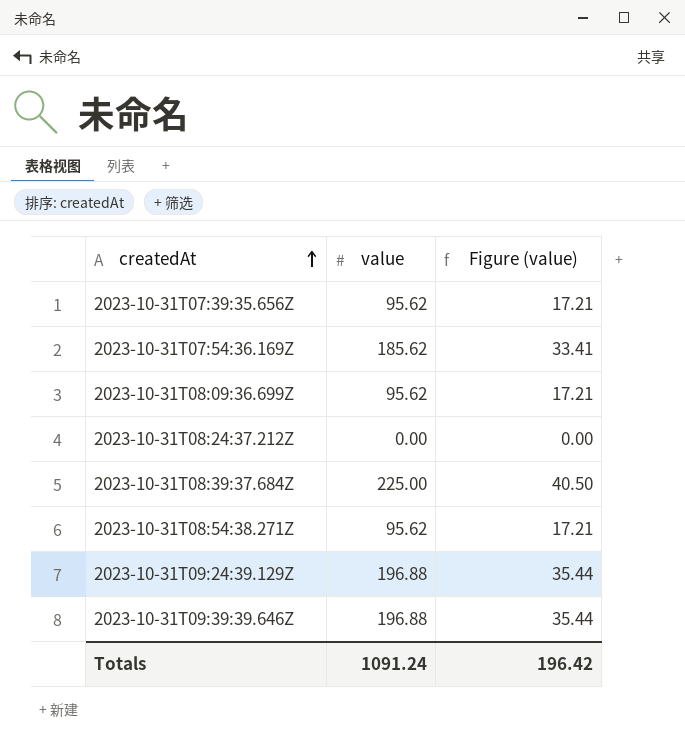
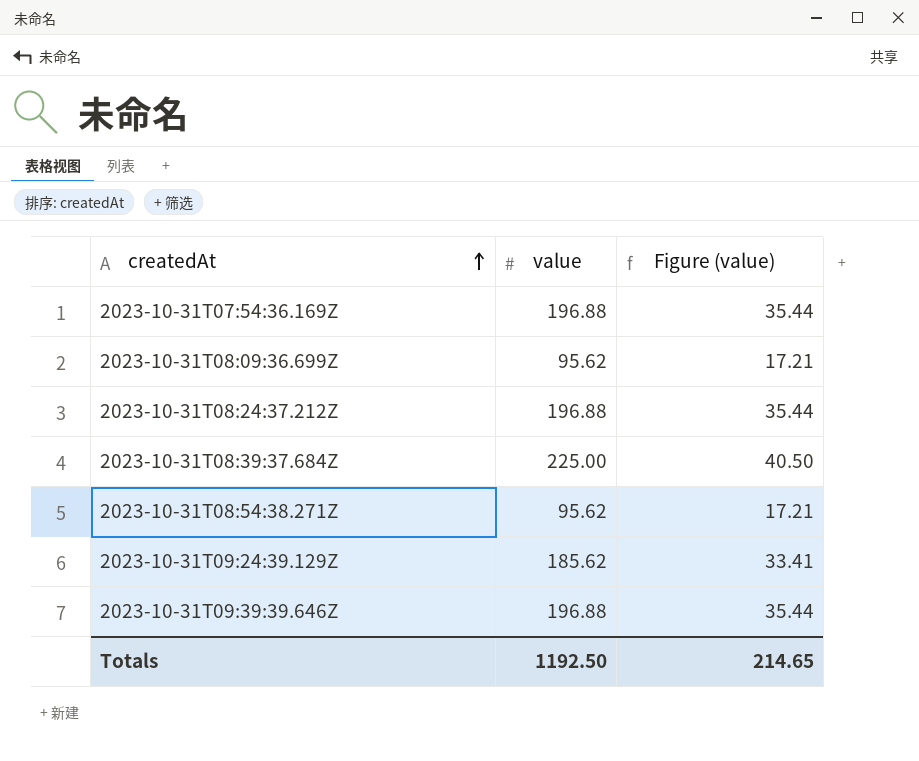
row 2023-10-31T07:39:35.656Z: 95.62 | 17.21 -> none
2023-10-31T07:54:36.169Z | value: 185.62 -> 196.88
2023-10-31T07:54:36.169Z | Figure (value): 33.41 -> 35.44
2023-10-31T08:24:37.212Z | value: 0.00 -> 196.88
2023-10-31T08:24:37.212Z | Figure (value): 0.00 -> 35.44
2023-10-31T09:24:39.129Z | value: 196.88 -> 185.62
2023-10-31T09:24:39.129Z | Figure (value): 35.44 -> 33.41
Totals | value: 1091.24 -> 1192.50
Totals | Figure (value): 196.42 -> 214.65

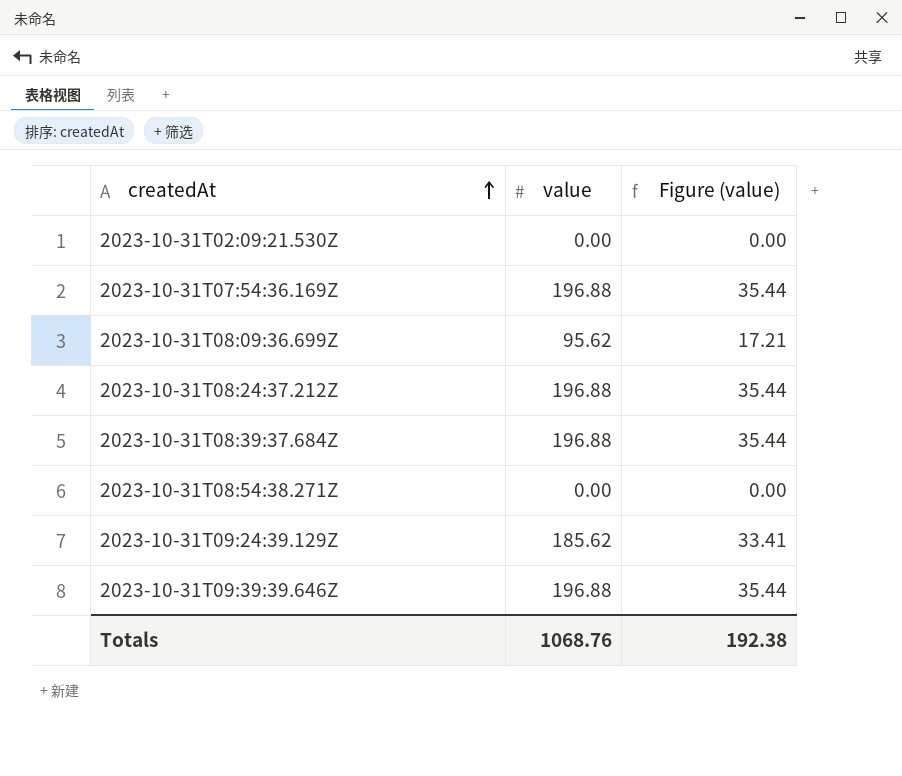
row 2023-10-31T02:09:21.530Z: none -> 0.00 | 0.00
2023-10-31T08:39:37.684Z | value: 225.00 -> 196.88
2023-10-31T08:39:37.684Z | Figure (value): 40.50 -> 35.44
2023-10-31T08:54:38.271Z | value: 95.62 -> 0.00
2023-10-31T08:54:38.271Z | Figure (value): 17.21 -> 0.00
Totals | value: 1192.50 -> 1068.76
Totals | Figure (value): 214.65 -> 192.38

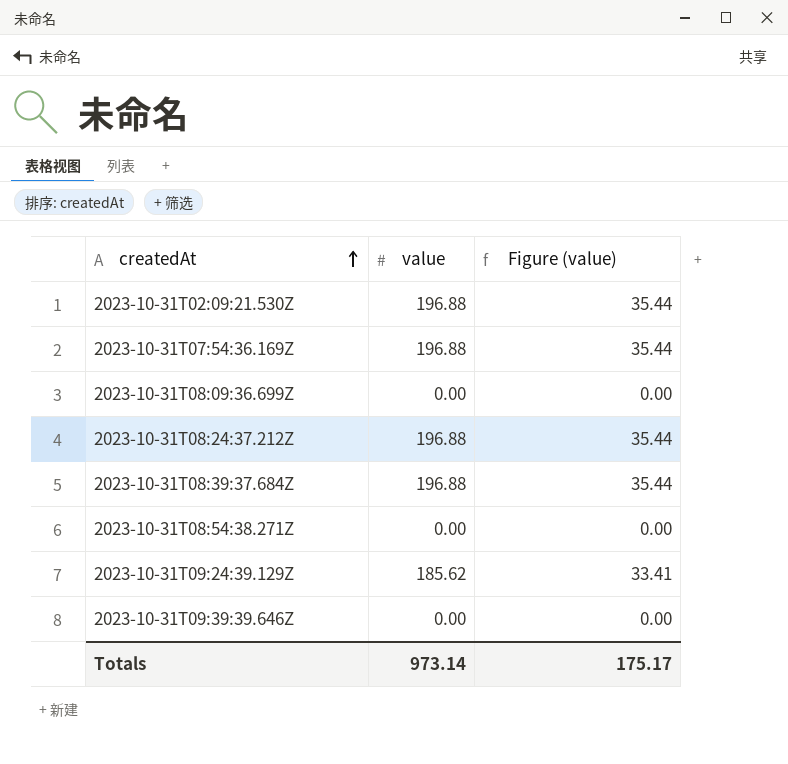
2023-10-31T02:09:21.530Z | value: 0.00 -> 196.88
2023-10-31T02:09:21.530Z | Figure (value): 0.00 -> 35.44
2023-10-31T08:09:36.699Z | value: 95.62 -> 0.00
2023-10-31T08:09:36.699Z | Figure (value): 17.21 -> 0.00
2023-10-31T09:39:39.646Z | value: 196.88 -> 0.00
2023-10-31T09:39:39.646Z | Figure (value): 35.44 -> 0.00
Totals | value: 1068.76 -> 973.14
Totals | Figure (value): 192.38 -> 175.17

